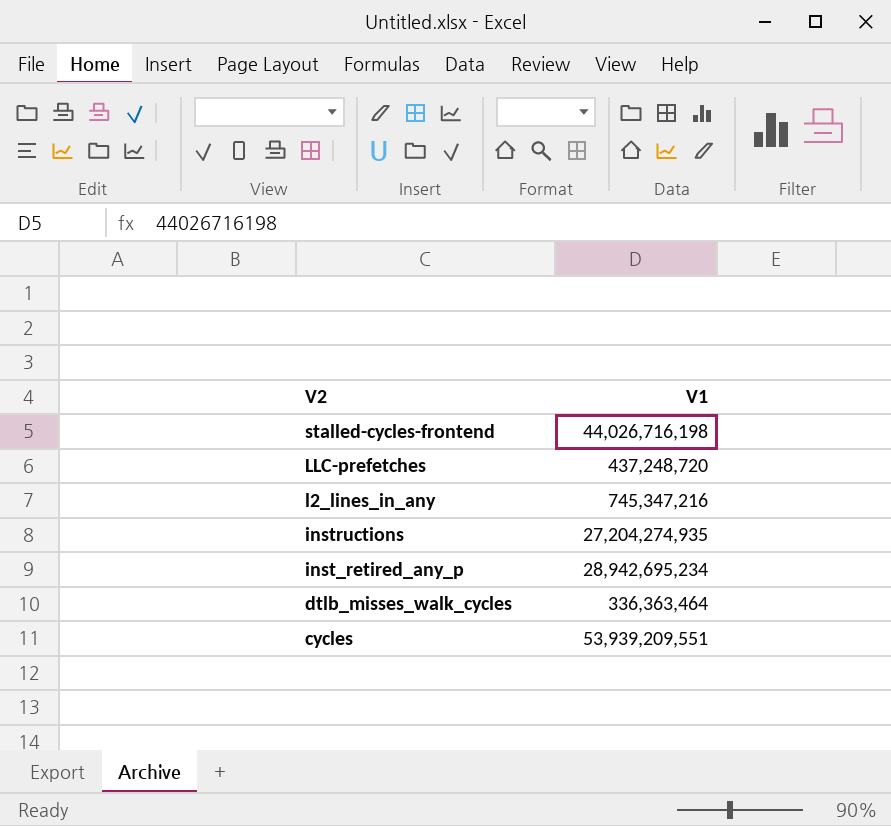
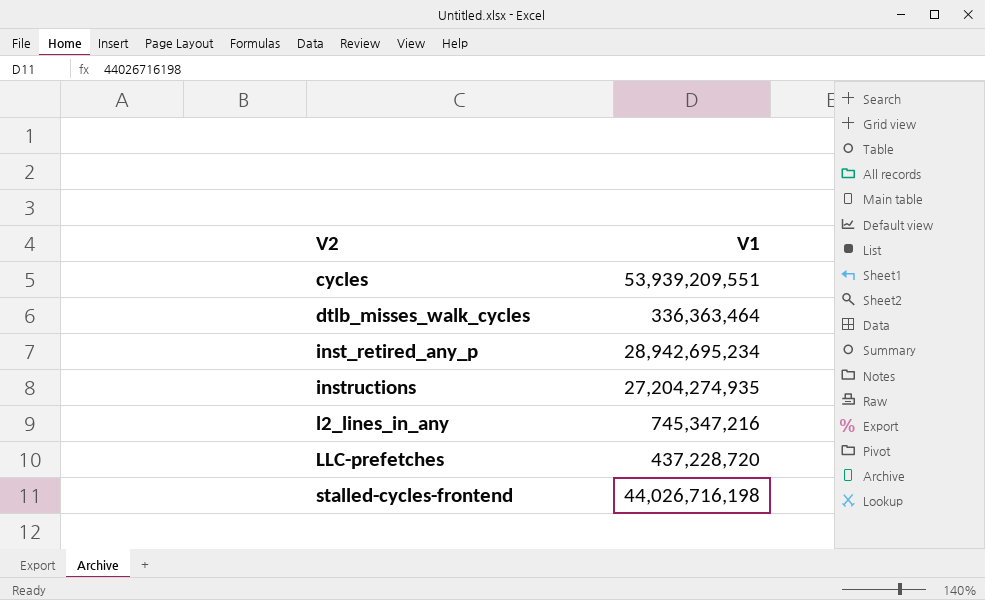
row order: V2 descending -> V2 ascending
LLC-prefetches | V1: 437,248,720 -> 437,228,720

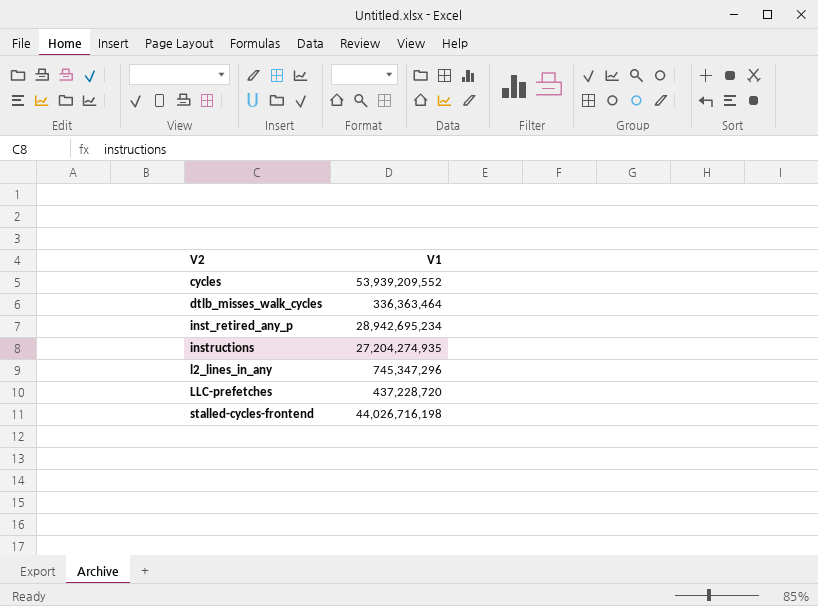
cycles | V1: 53,939,209,551 -> 53,939,209,552
l2_lines_in_any | V1: 745,347,216 -> 745,347,296

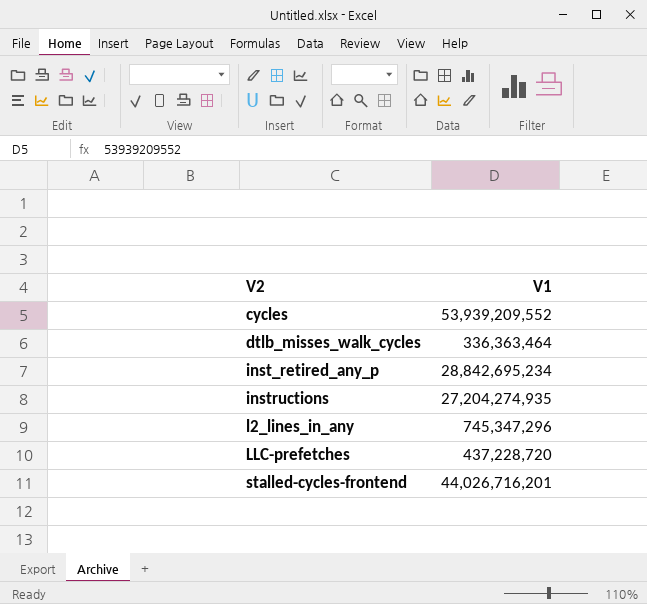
inst_retired_any_p | V1: 28,942,695,234 -> 28,842,695,234
stalled-cycles-frontend | V1: 44,026,716,198 -> 44,026,716,201

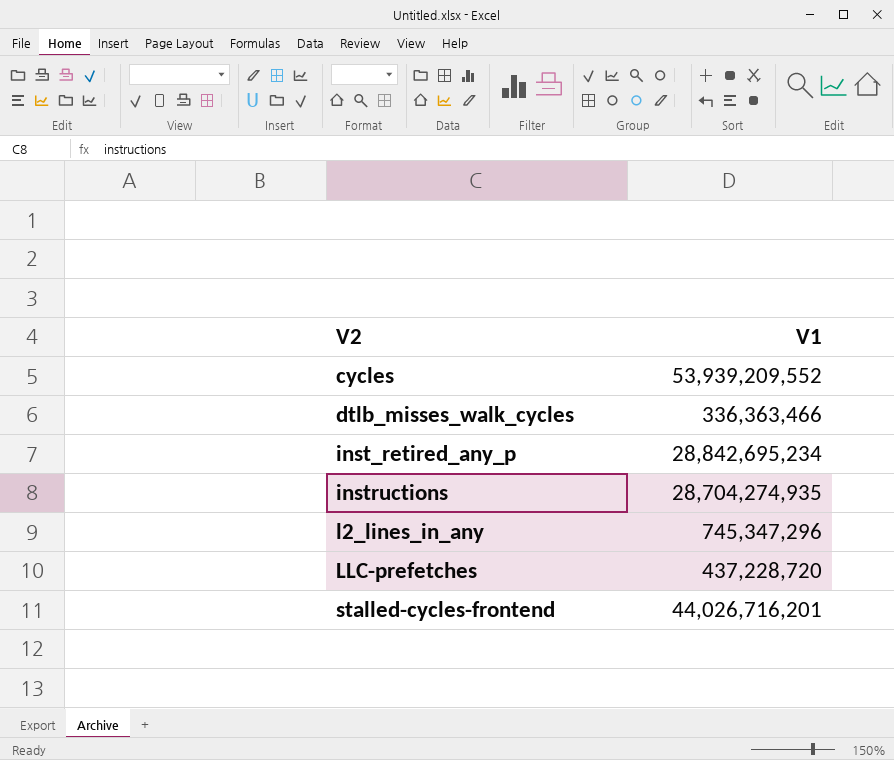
dtlb_misses_walk_cycles | V1: 336,363,464 -> 336,363,466
instructions | V1: 27,204,274,935 -> 28,704,274,935

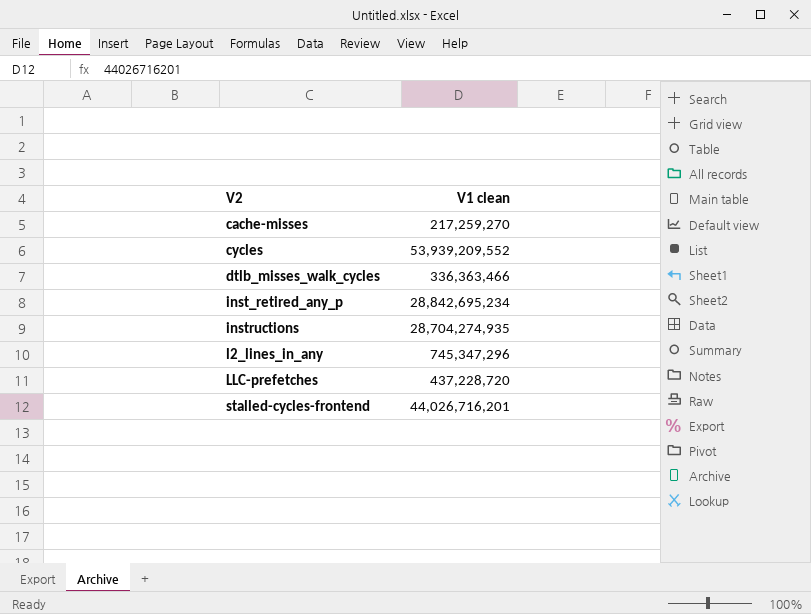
column name: V1 -> V1 clean
row cache-misses: none -> 217,259,270

